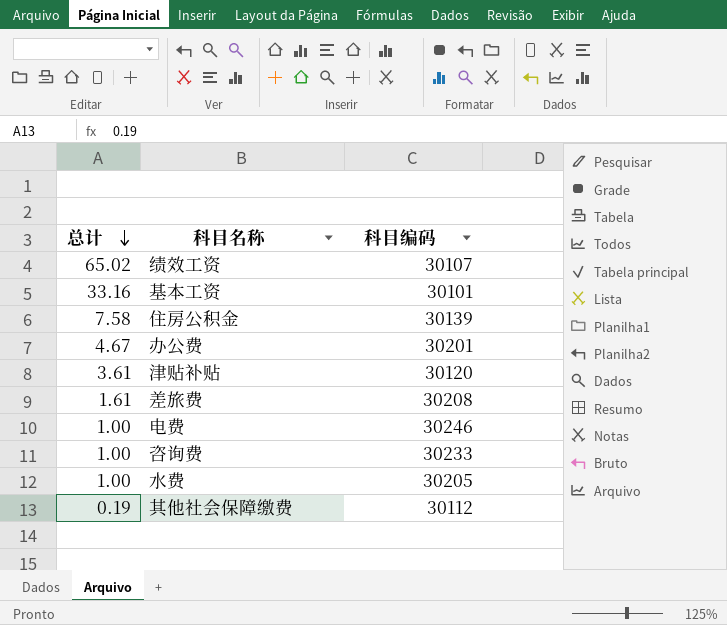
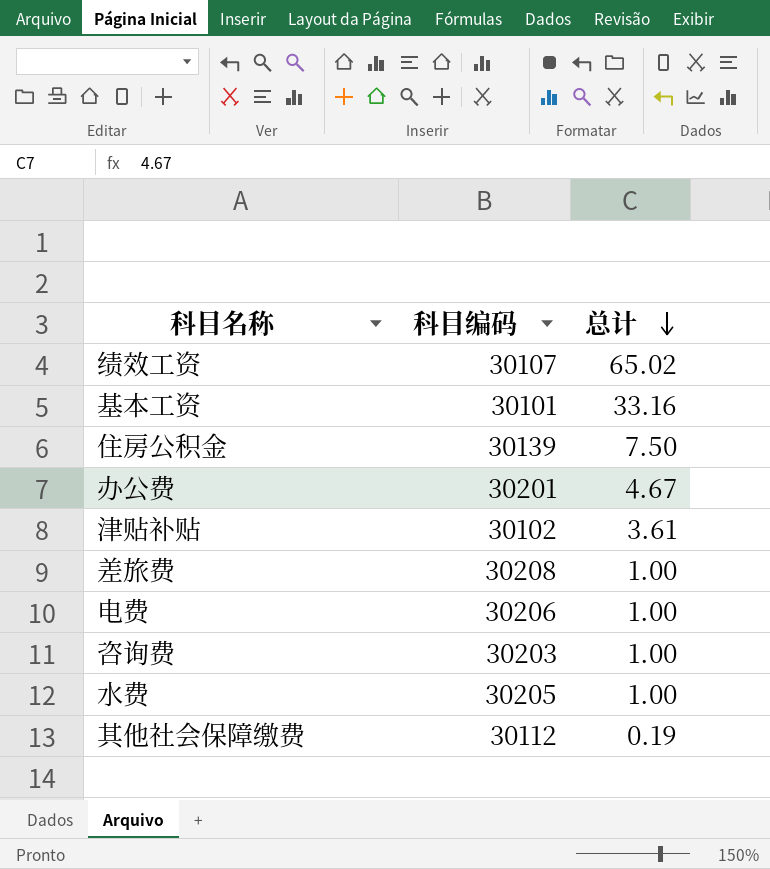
column 总计 | position: 1 -> 3
住房公积金 | 总计: 7.58 -> 7.50
津贴补贴 | 科目编码: 30120 -> 30102
差旅费 | 总计: 1.61 -> 1.00
电费 | 科目编码: 30246 -> 30206
咨询费 | 科目编码: 30233 -> 30203

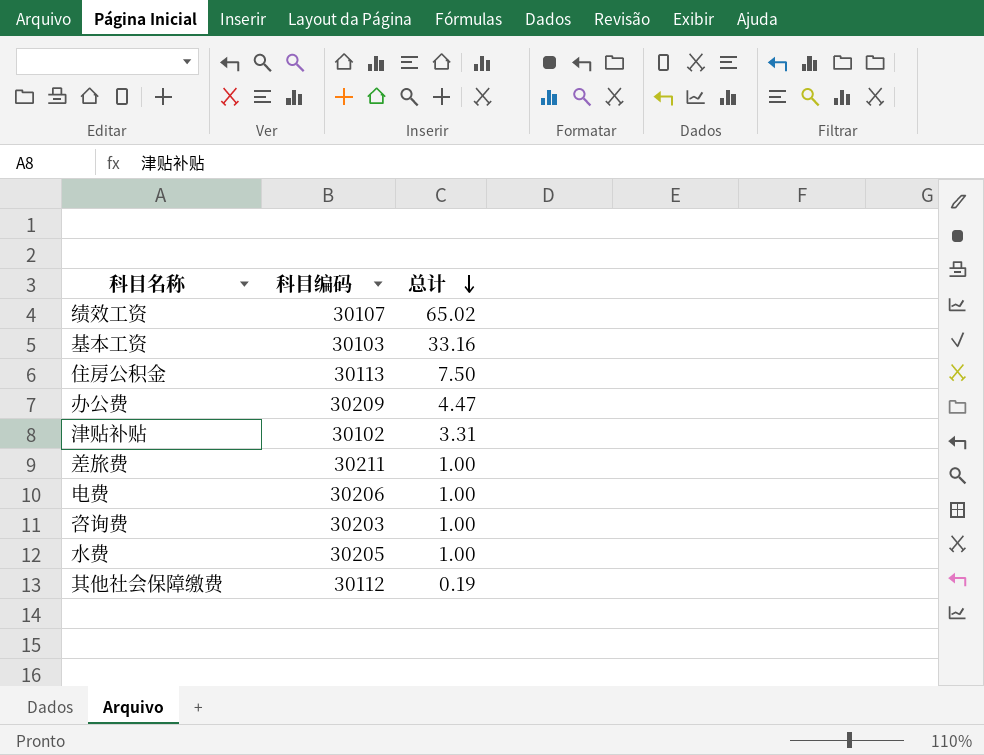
基本工资 | 科目编码: 30101 -> 30103
住房公积金 | 科目编码: 30139 -> 30113
办公费 | 科目编码: 30201 -> 30209
办公费 | 总计: 4.67 -> 4.47
津贴补贴 | 总计: 3.61 -> 3.31
差旅费 | 科目编码: 30208 -> 30211

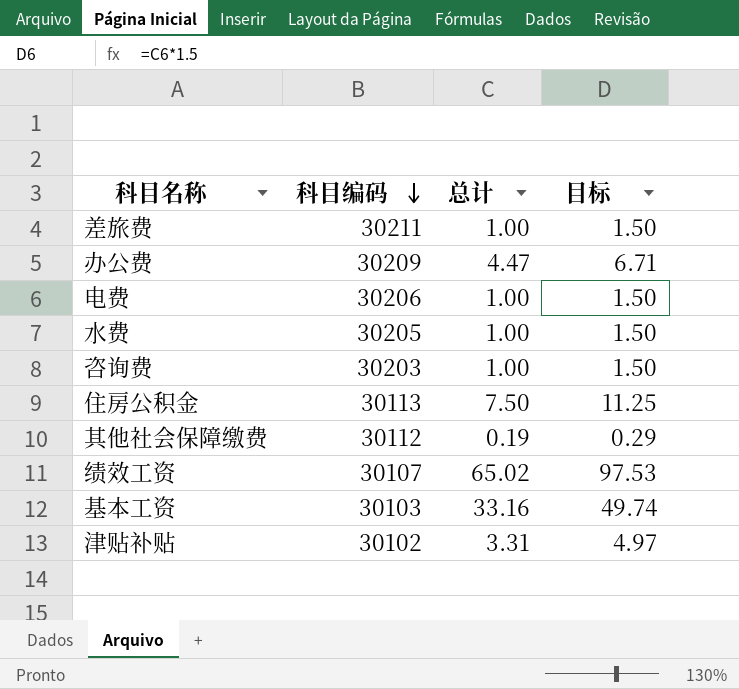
row order: 总计 descending -> 科目编码 descending
column 目标 | formula: none -> [总计] * 1.5

